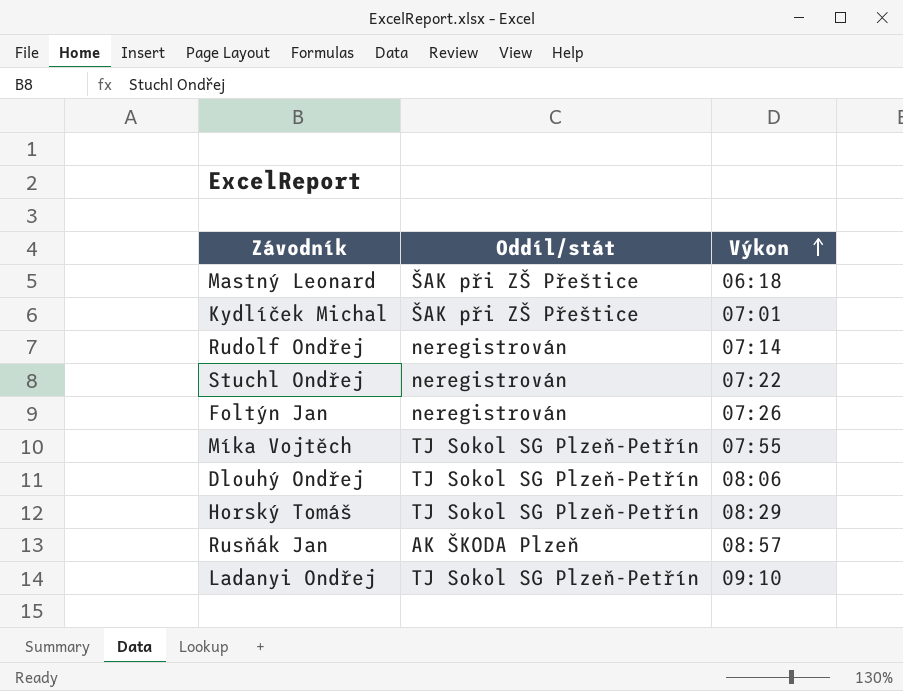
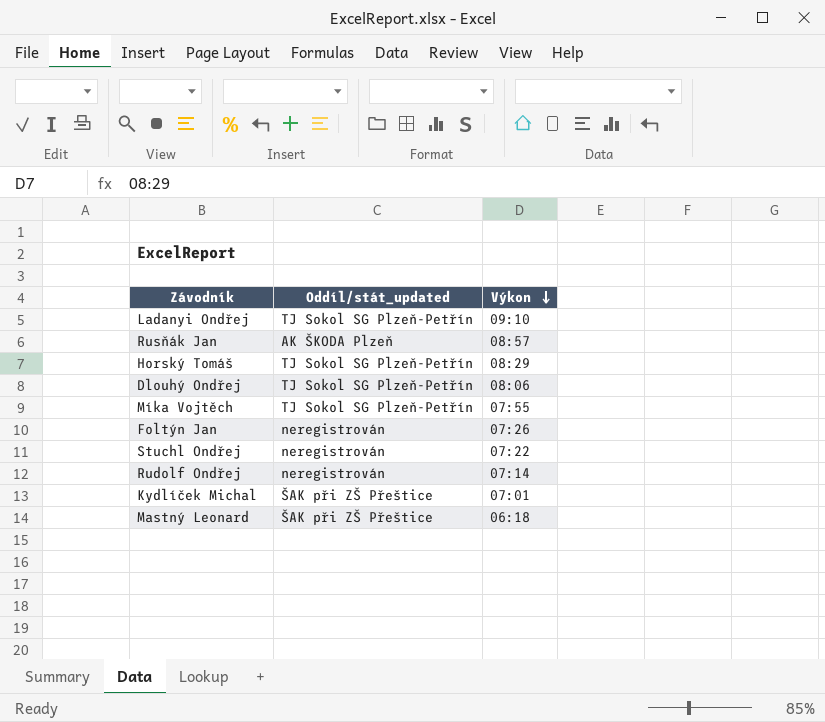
row order: Výkon ascending -> Výkon descending
column name: Oddíl/stát -> Oddíl/stát_updated

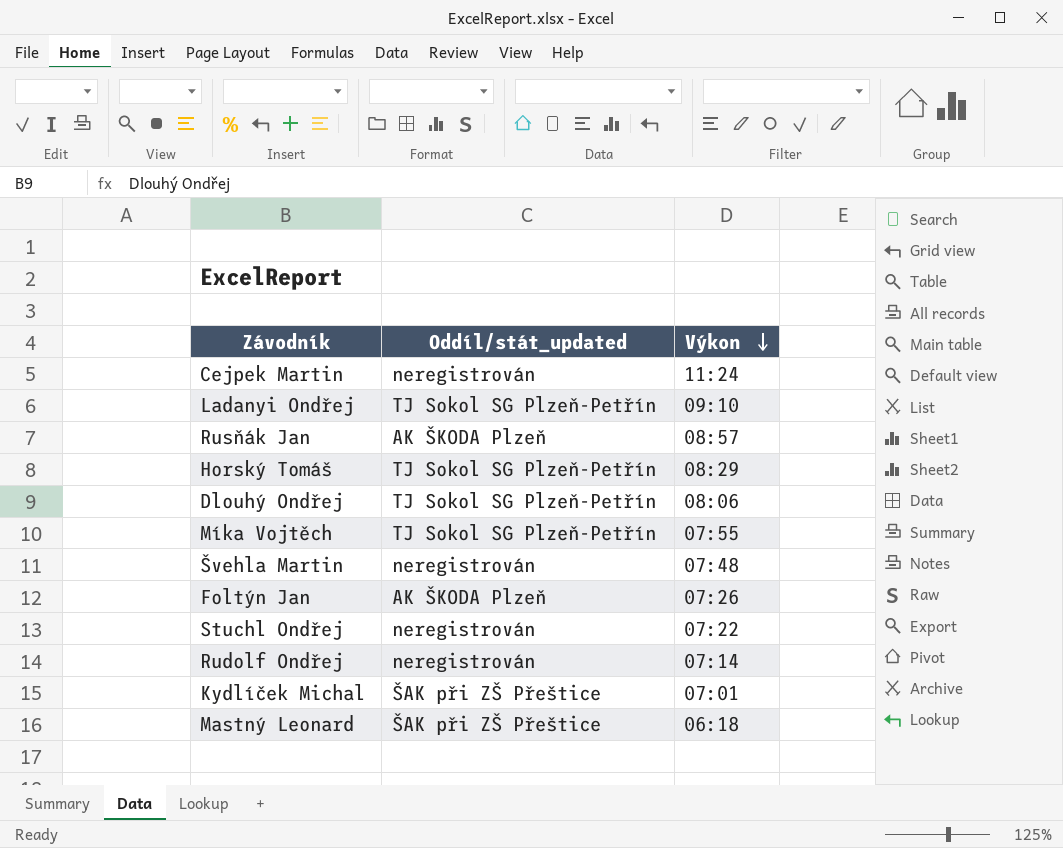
row Cejpek Martin: none -> neregistrován | 11:24
row Švehla Martin: none -> neregistrován | 07:48
Foltýn Jan | Oddíl/stát_updated: neregistrován -> AK ŠKODA Plzeň

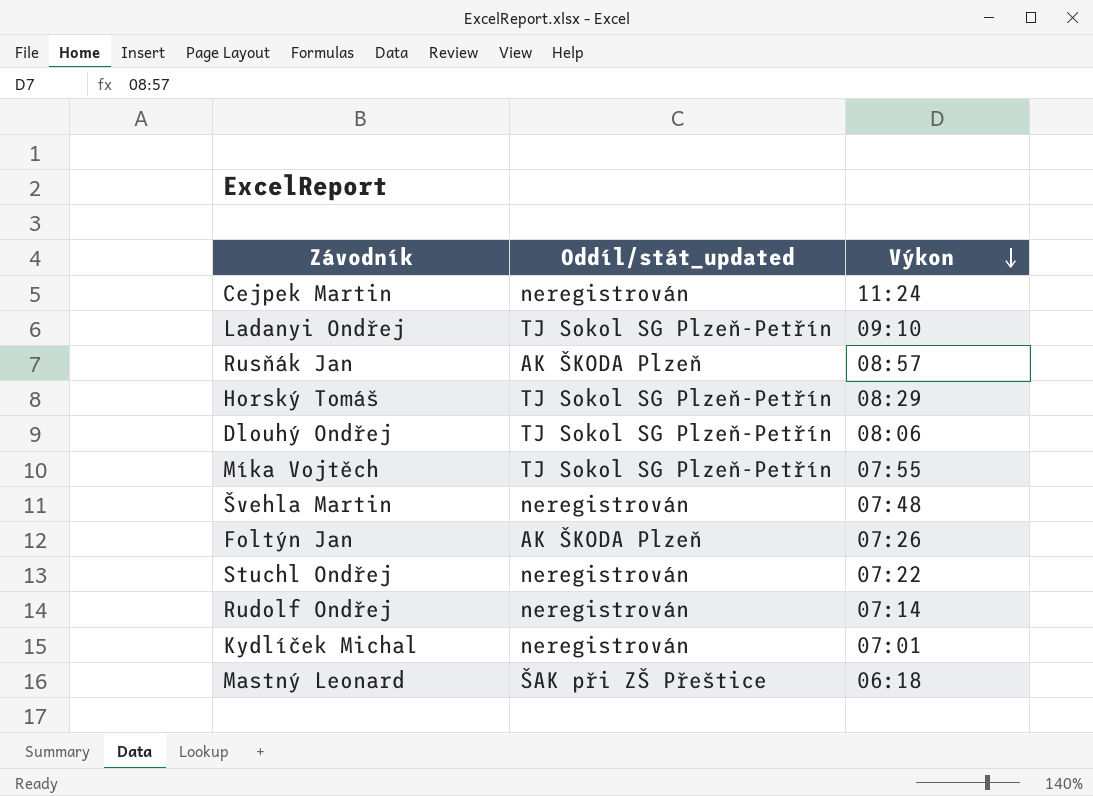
Kydlíček Michal | Oddíl/stát_updated: ŠAK při ZŠ Přeštice -> neregistrován

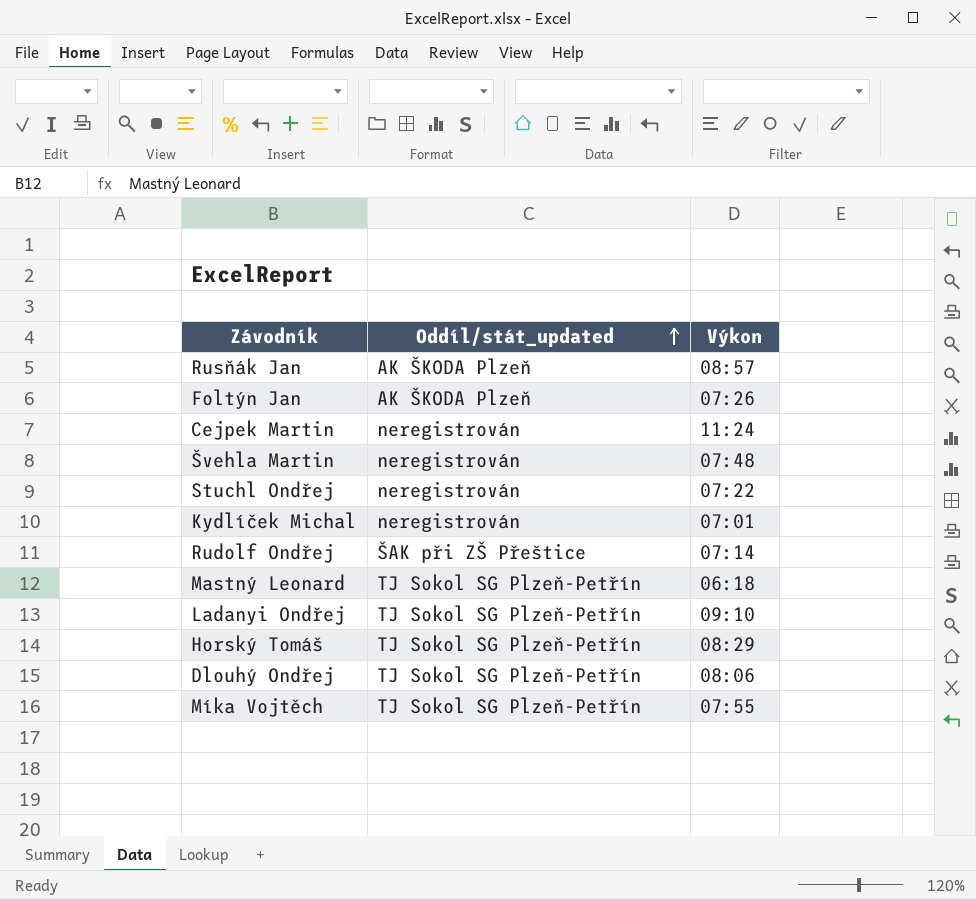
row order: Výkon descending -> Oddíl/stát_updated ascending
Rudolf Ondřej | Oddíl/stát_updated: neregistrován -> ŠAK při ZŠ Přeštice
Mastný Leonard | Oddíl/stát_updated: ŠAK při ZŠ Přeštice -> TJ Sokol SG Plzeň-Petřín

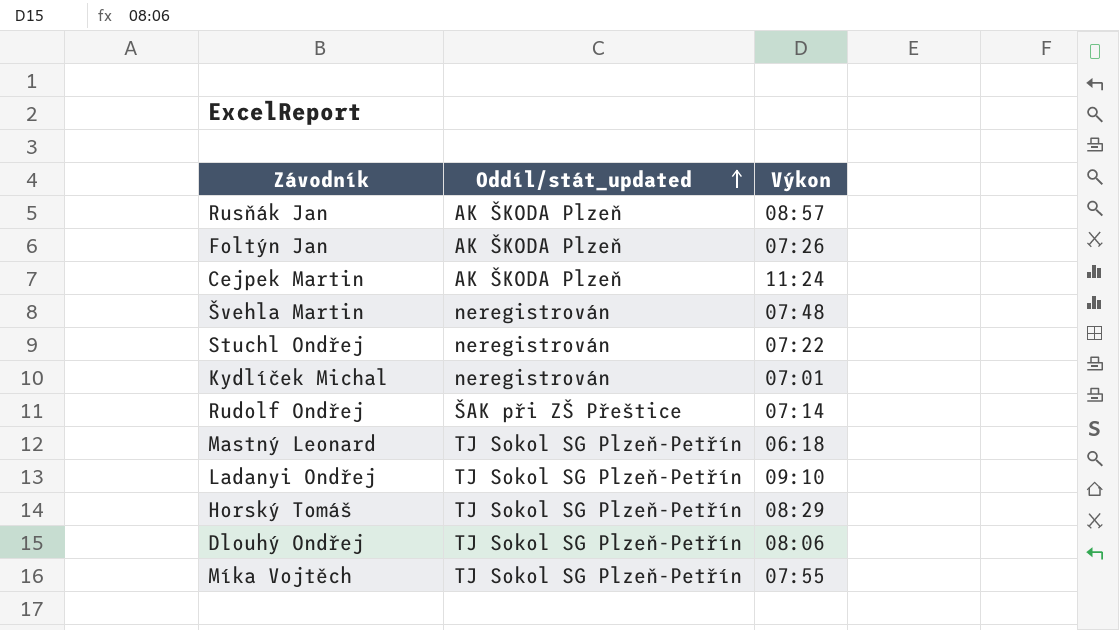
Cejpek Martin | Oddíl/stát_updated: neregistrován -> AK ŠKODA Plzeň

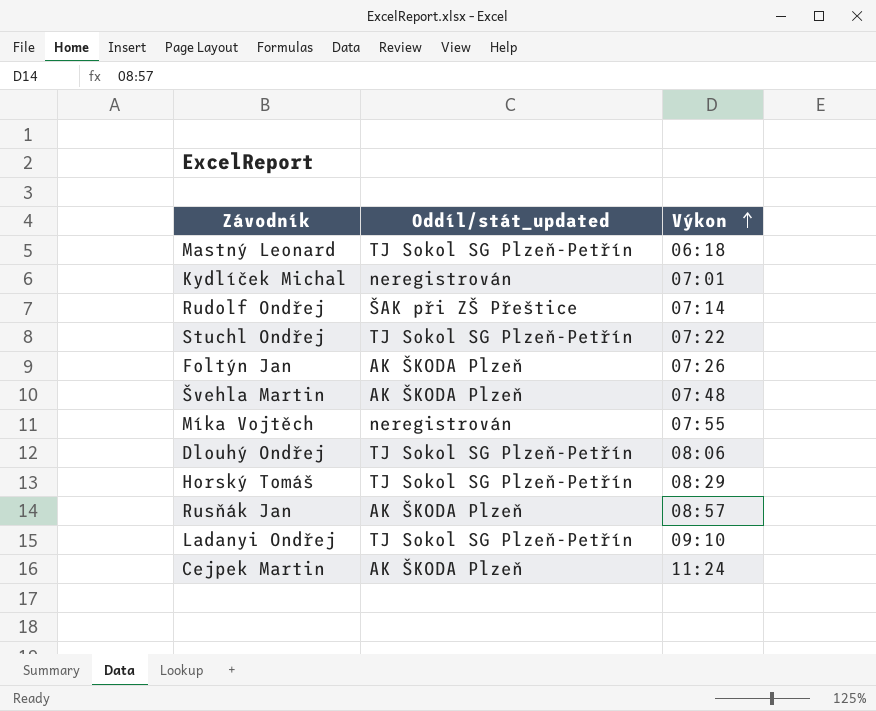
row order: Oddíl/stát_updated ascending -> Výkon ascending
Stuchl Ondřej | Oddíl/stát_updated: neregistrován -> TJ Sokol SG Plzeň-Petřín
Švehla Martin | Oddíl/stát_updated: neregistrován -> AK ŠKODA Plzeň
Míka Vojtěch | Oddíl/stát_updated: TJ Sokol SG Plzeň-Petřín -> neregistrován

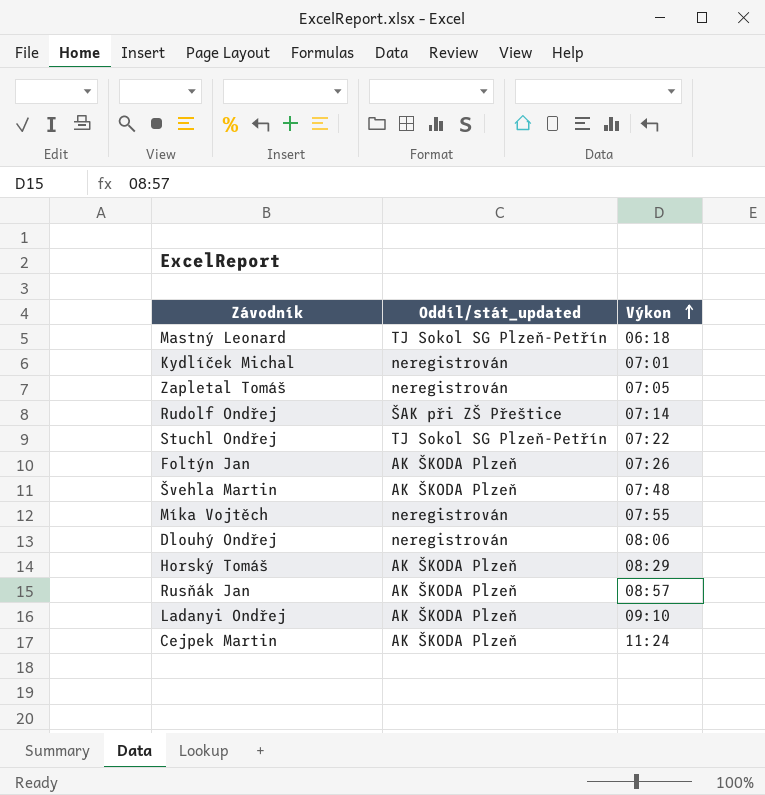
row Zapletal Tomáš: none -> neregistrován | 07:05
Dlouhý Ondřej | Oddíl/stát_updated: TJ Sokol SG Plzeň-Petřín -> neregistrován
Horský Tomáš | Oddíl/stát_updated: TJ Sokol SG Plzeň-Petřín -> AK ŠKODA Plzeň
Ladanyi Ondřej | Oddíl/stát_updated: TJ Sokol SG Plzeň-Petřín -> AK ŠKODA Plzeň

